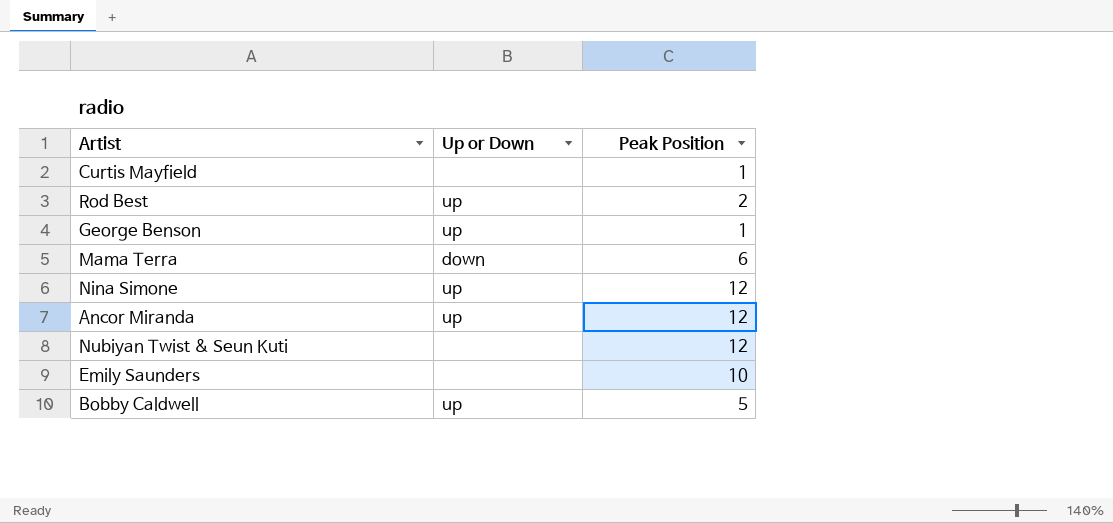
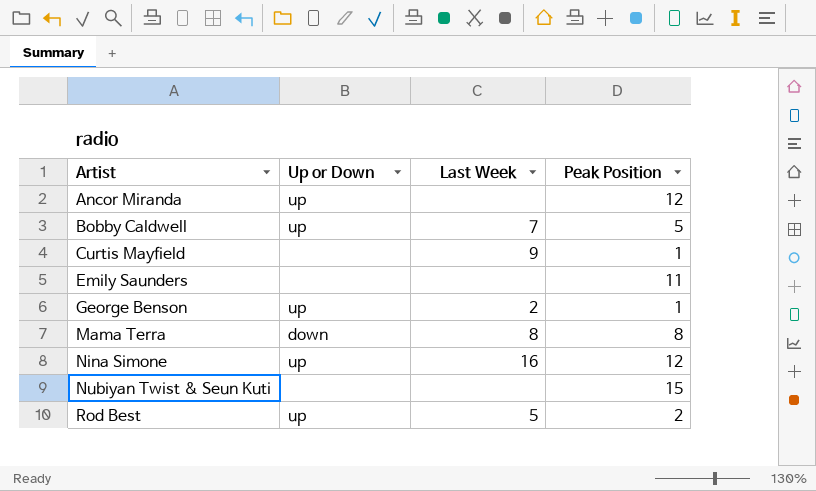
row order: none -> Artist ascending
column Last Week | position: none -> 3
Emily Saunders | Peak Position: 10 -> 11
Mama Terra | Peak Position: 6 -> 8
Nubiyan Twist & Seun Kuti | Peak Position: 12 -> 15

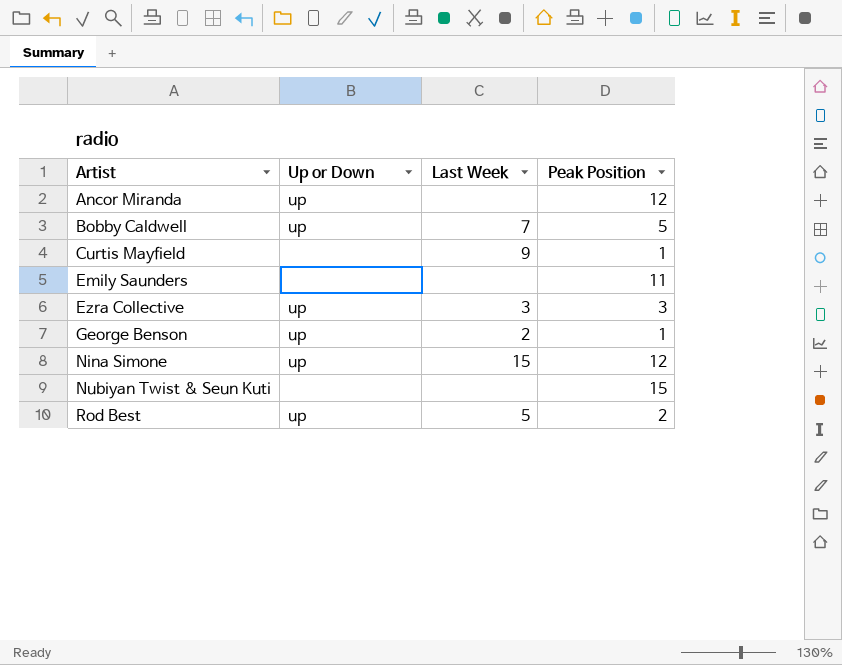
row Mama Terra: down | 8 | 8 -> none
row Ezra Collective: none -> up | 3 | 3
Nina Simone | Last Week: 16 -> 15

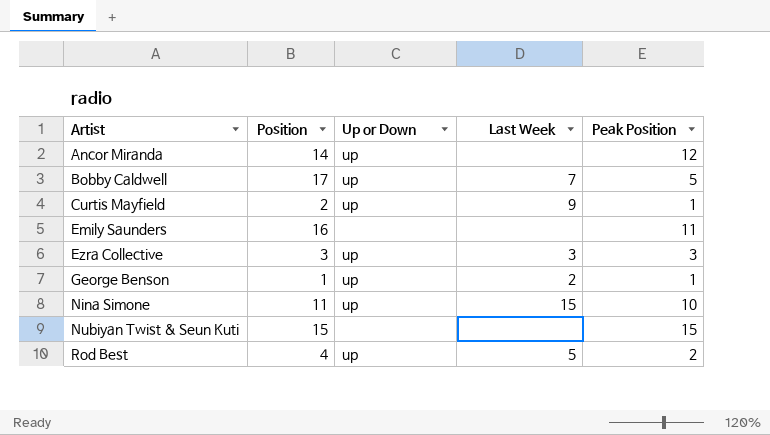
column Position | position: none -> 2
Curtis Mayfield | Up or Down: none -> up
Nina Simone | Peak Position: 12 -> 10

